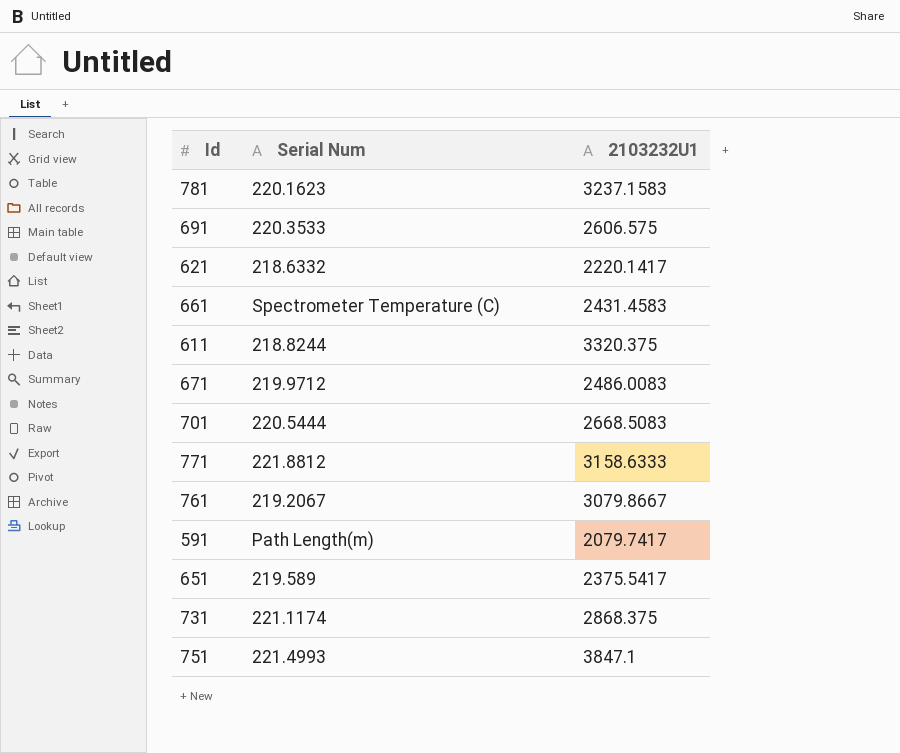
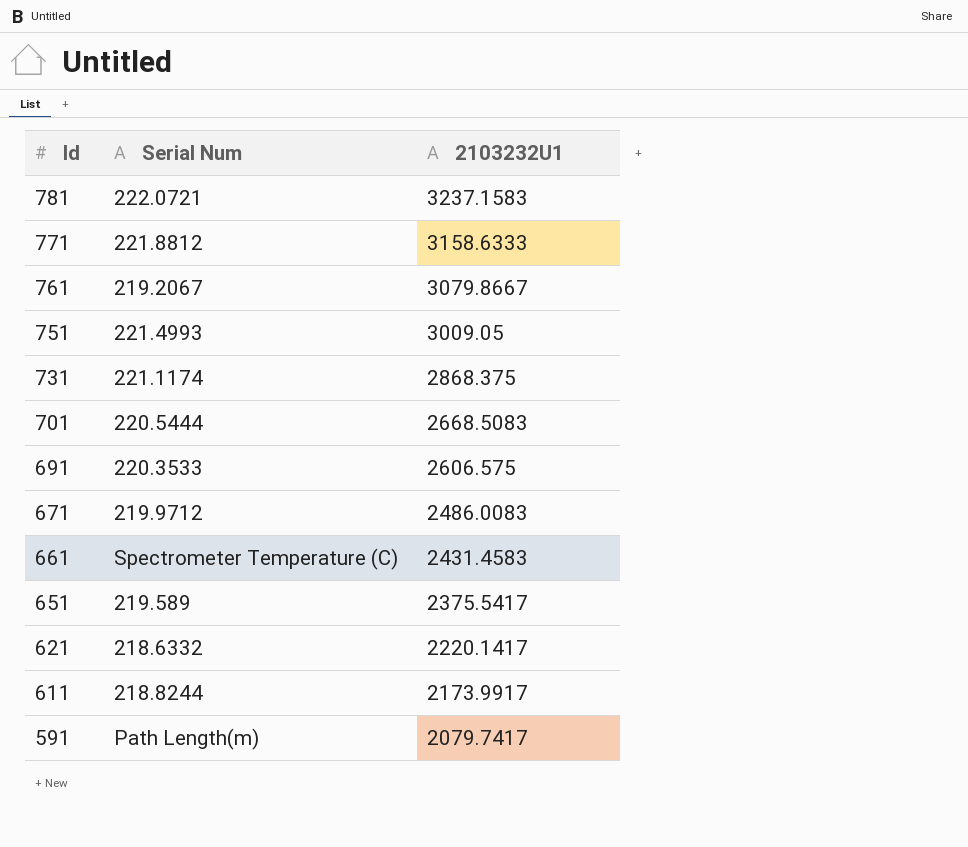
row order: none -> Id descending
781 | Serial Num: 220.1623 -> 222.0721
751 | 2103232U1: 3847.1 -> 3009.05
611 | 2103232U1: 3320.375 -> 2173.9917

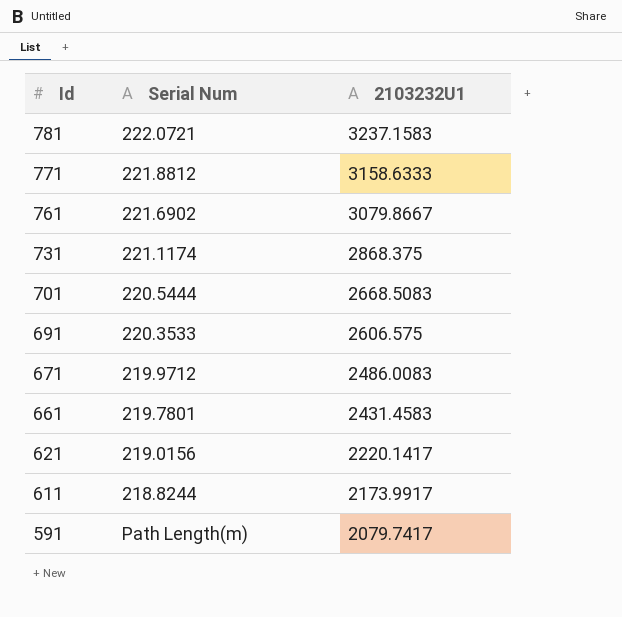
row 751: 221.4993 | 3009.05 -> none
row 651: 219.589 | 2375.5417 -> none
761 | Serial Num: 219.2067 -> 221.6902
661 | Serial Num: Spectrometer Temperature (C) -> 219.7801
621 | Serial Num: 218.6332 -> 219.0156

